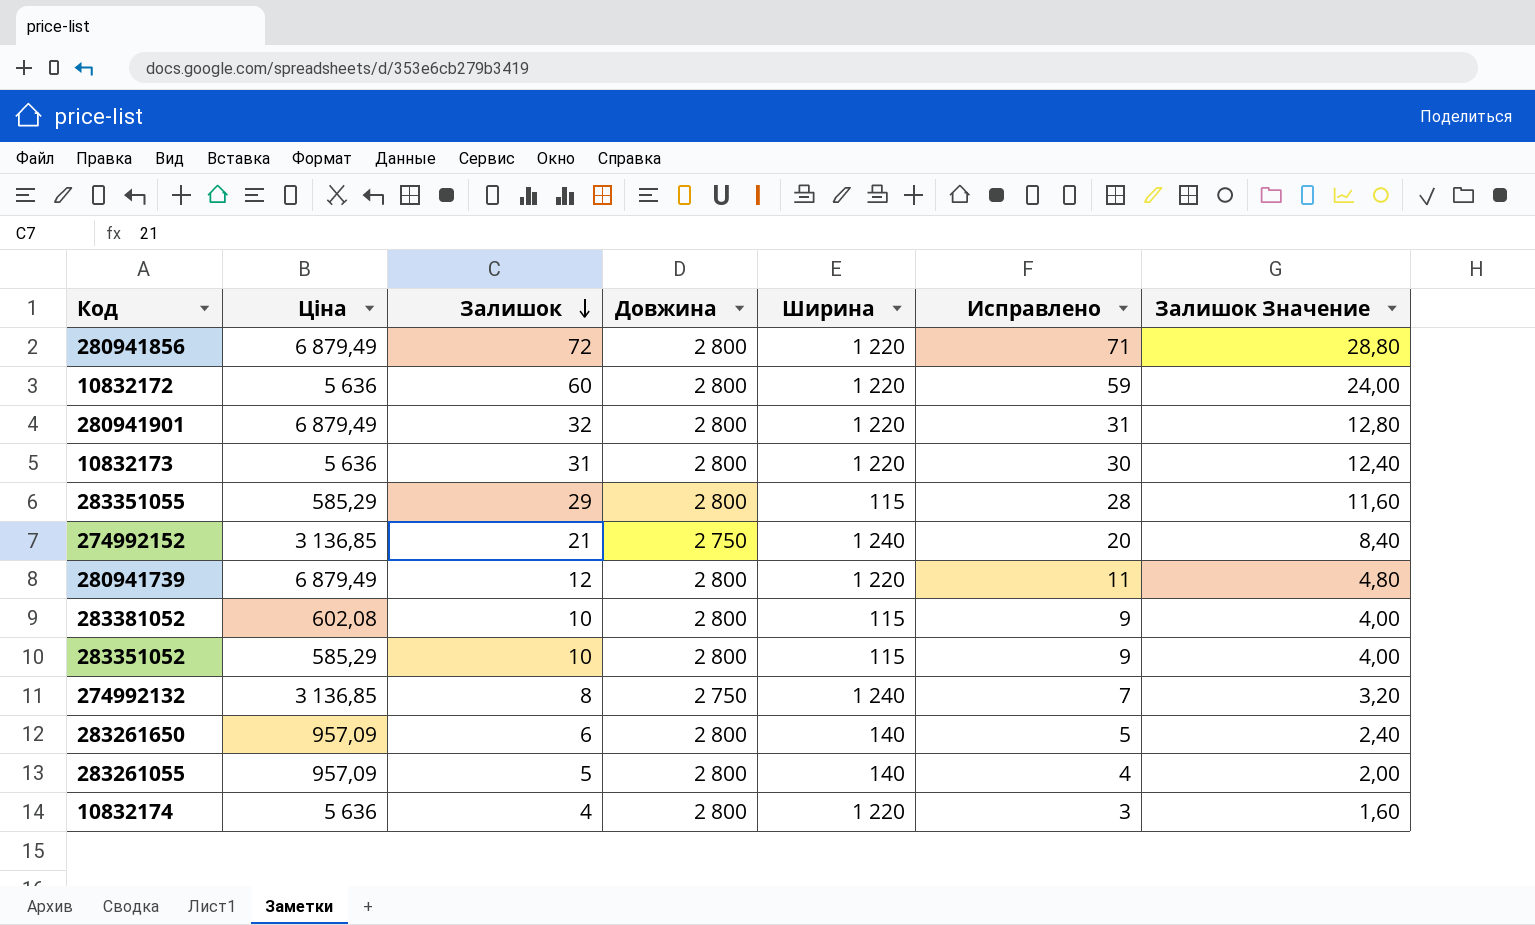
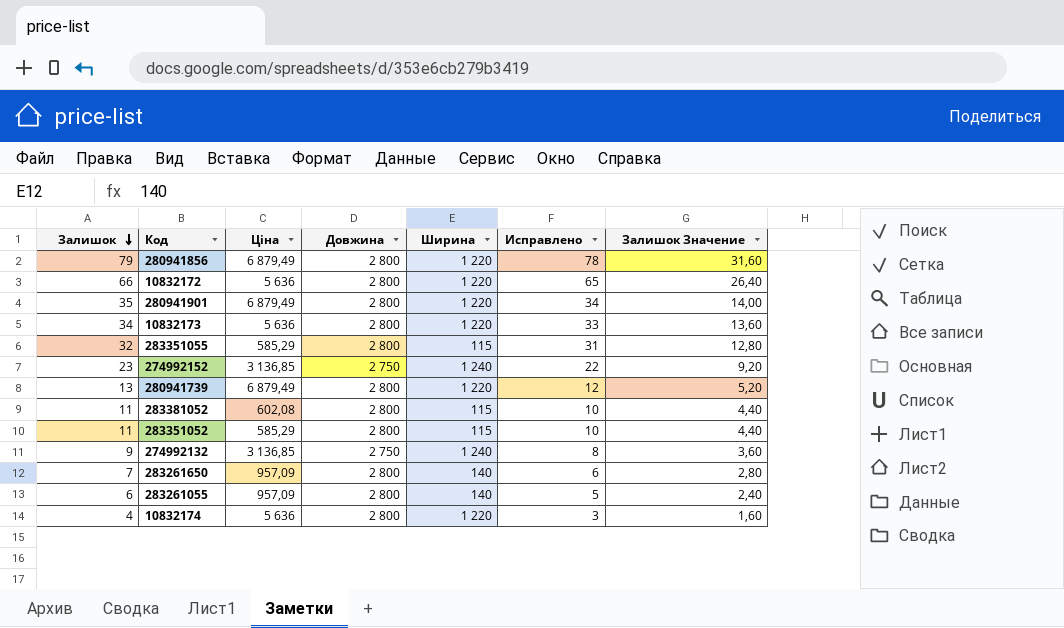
column Залишок | position: 3 -> 1
280941856 | Залишок: 72 -> 79
280941856 | Исправлено: 71 -> 78
280941856 | Залишок Значение: 28,80 -> 31,60
10832172 | Залишок: 60 -> 66
10832172 | Исправлено: 59 -> 65
10832172 | Залишок Значение: 24,00 -> 26,40
280941901 | Залишок: 32 -> 35
280941901 | Исправлено: 31 -> 34
280941901 | Залишок Значение: 12,80 -> 14,00
10832173 | Залишок: 31 -> 34
10832173 | Исправлено: 30 -> 33
10832173 | Залишок Значение: 12,40 -> 13,60
283351055 | Залишок: 29 -> 32
283351055 | Исправлено: 28 -> 31
283351055 | Залишок Значение: 11,60 -> 12,80
274992152 | Залишок: 21 -> 23
274992152 | Исправлено: 20 -> 22
274992152 | Залишок Значение: 8,40 -> 9,20
280941739 | Залишок: 12 -> 13
280941739 | Исправлено: 11 -> 12
280941739 | Залишок Значение: 4,80 -> 5,20
283381052 | Залишок: 10 -> 11
283381052 | Исправлено: 9 -> 10
283381052 | Залишок Значение: 4,00 -> 4,40
283351052 | Залишок: 10 -> 11
283351052 | Исправлено: 9 -> 10
283351052 | Залишок Значение: 4,00 -> 4,40
274992132 | Залишок: 8 -> 9
274992132 | Исправлено: 7 -> 8
274992132 | Залишок Значение: 3,20 -> 3,60
283261650 | Залишок: 6 -> 7
283261650 | Исправлено: 5 -> 6
283261650 | Залишок Значение: 2,40 -> 2,80
283261055 | Залишок: 5 -> 6
283261055 | Исправлено: 4 -> 5
283261055 | Залишок Значение: 2,00 -> 2,40

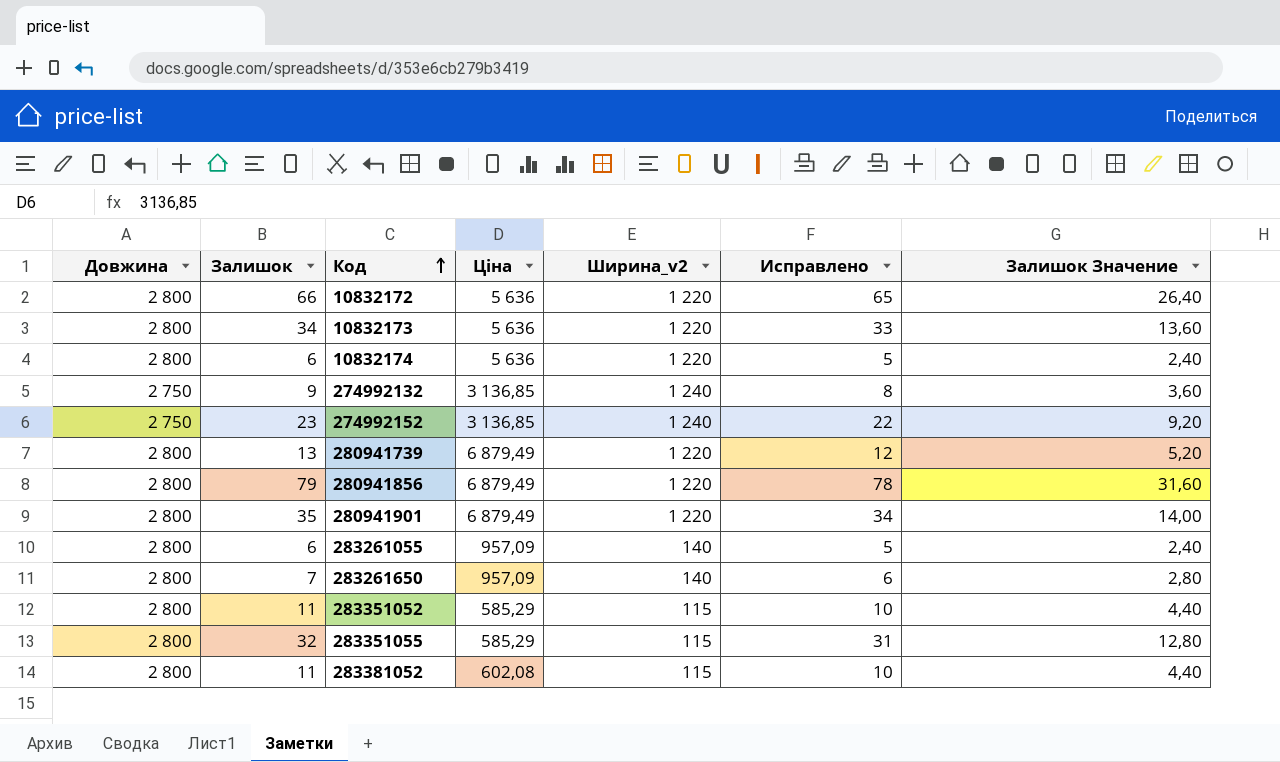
row order: Залишок descending -> Код ascending
column Довжина | position: 4 -> 1
column name: Ширина -> Ширина_v2
10832174 | Залишок: 4 -> 6
10832174 | Исправлено: 3 -> 5
10832174 | Залишок Значение: 1,60 -> 2,40

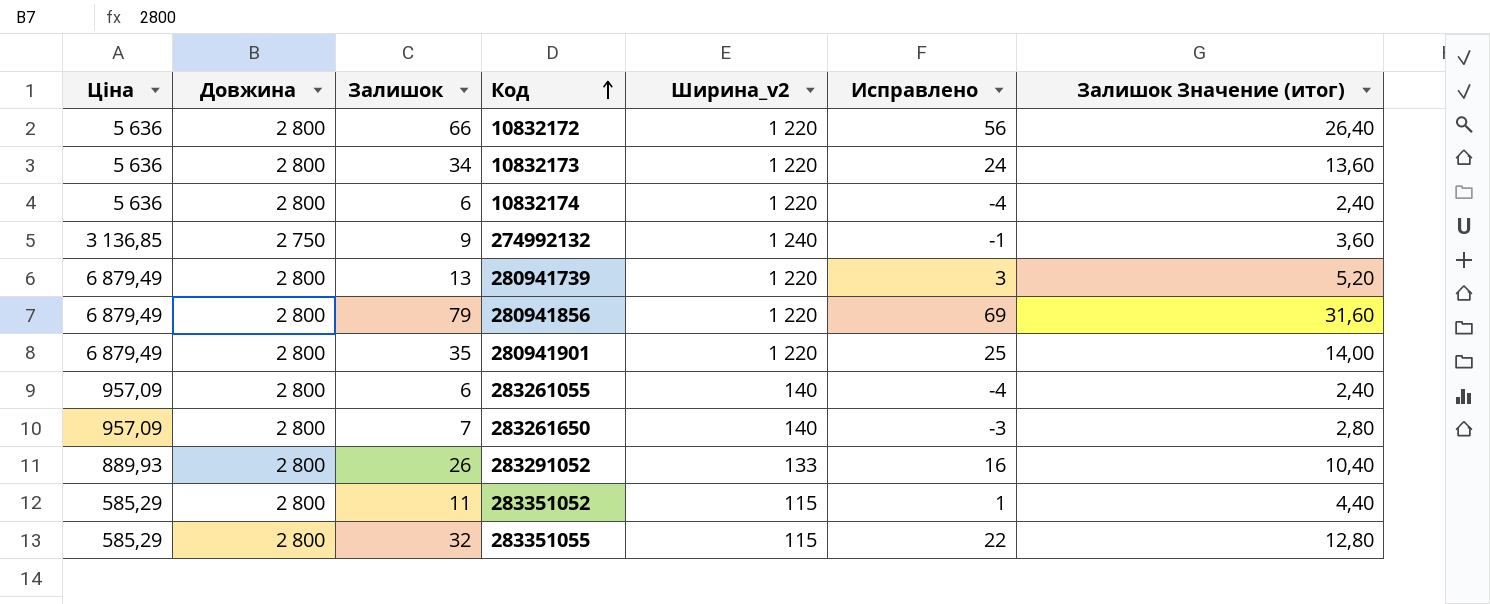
column Ціна | position: 4 -> 1
column Исправлено | formula: [Залишок] - 1 -> [Залишок] - 10
column name: Залишок Значение -> Залишок Значение (итог)
row 274992152: 2 750 | 23 | 3 136,85 | 1 240 | 22 | 9,20 -> none
row 283381052: 2 800 | 11 | 602,08 | 115 | 10 | 4,40 -> none
row 283291052: none -> 889,93 | 2 800 | 26 | 133 | 16 | 10,40

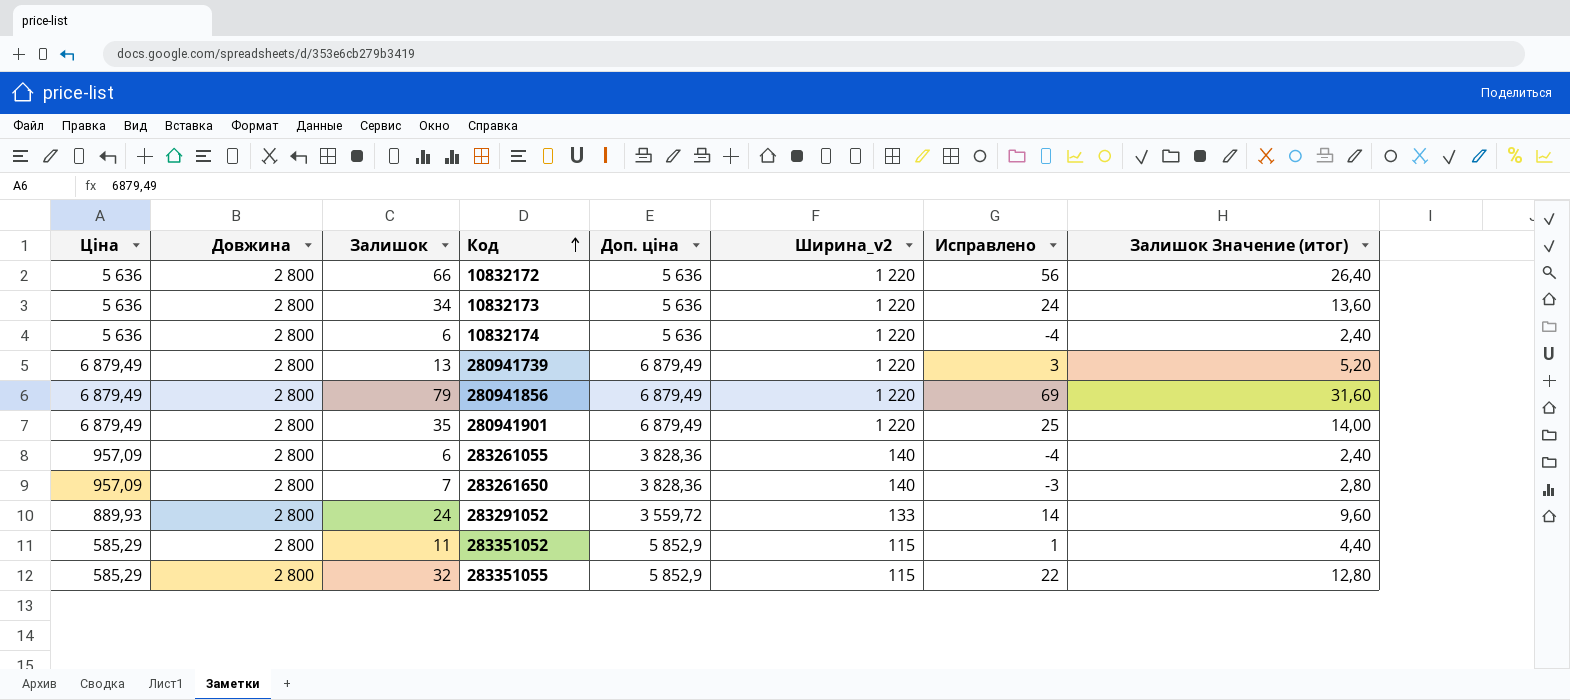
column Доп. ціна | position: none -> 5
row 274992132: 3 136,85 | 2 750 | 9 | 1 240 | -1 | 3,60 -> none
283291052 | Залишок: 26 -> 24
283291052 | Исправлено: 16 -> 14
283291052 | Залишок Значение (итог): 10,40 -> 9,60

